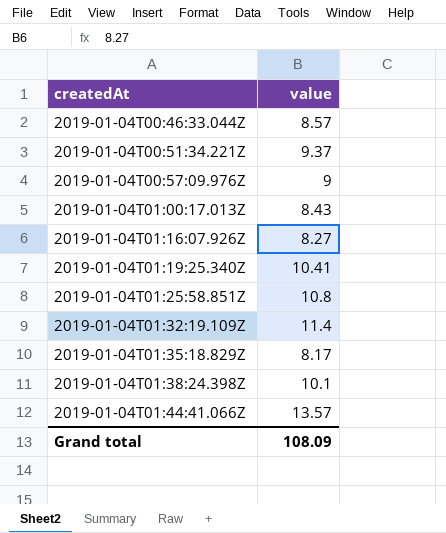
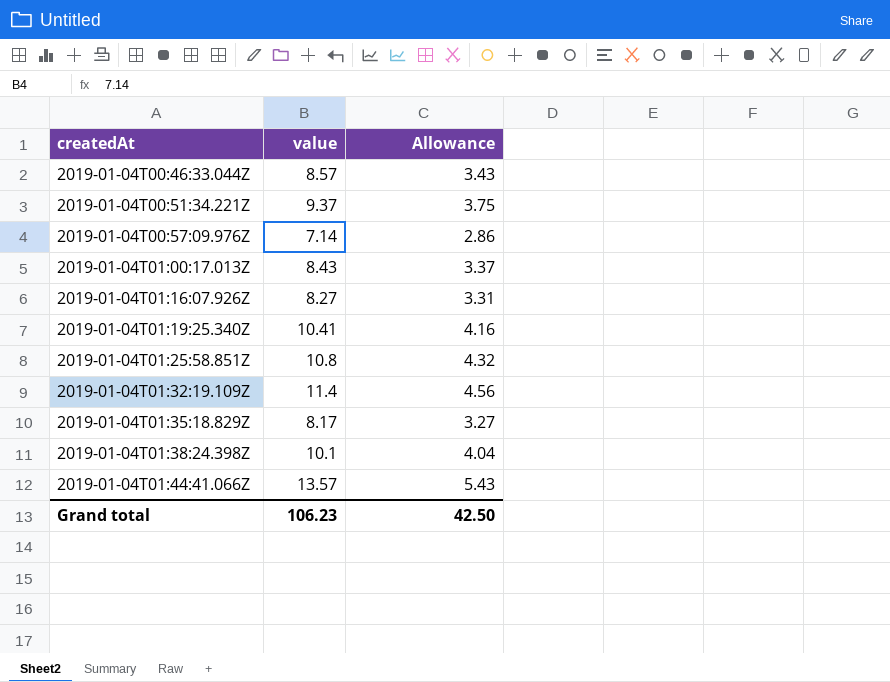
column Allowance | formula: none -> [value] * 0.4
2019-01-04T00:57:09.976Z | value: 9 -> 7.14
Grand total | value: 108.09 -> 106.23

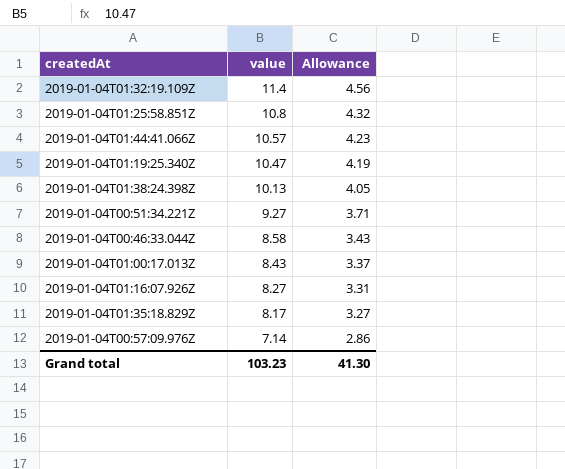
row order: createdAt ascending -> value descending
2019-01-04T01:44:41.066Z | value: 13.57 -> 10.57
2019-01-04T01:44:41.066Z | Allowance: 5.43 -> 4.23
2019-01-04T01:19:25.340Z | value: 10.41 -> 10.47
2019-01-04T01:19:25.340Z | Allowance: 4.16 -> 4.19
2019-01-04T01:38:24.398Z | value: 10.1 -> 10.13
2019-01-04T01:38:24.398Z | Allowance: 4.04 -> 4.05
2019-01-04T00:51:34.221Z | value: 9.37 -> 9.27
2019-01-04T00:51:34.221Z | Allowance: 3.75 -> 3.71
2019-01-04T00:46:33.044Z | value: 8.57 -> 8.58
Grand total | value: 106.23 -> 103.23
Grand total | Allowance: 42.50 -> 41.30

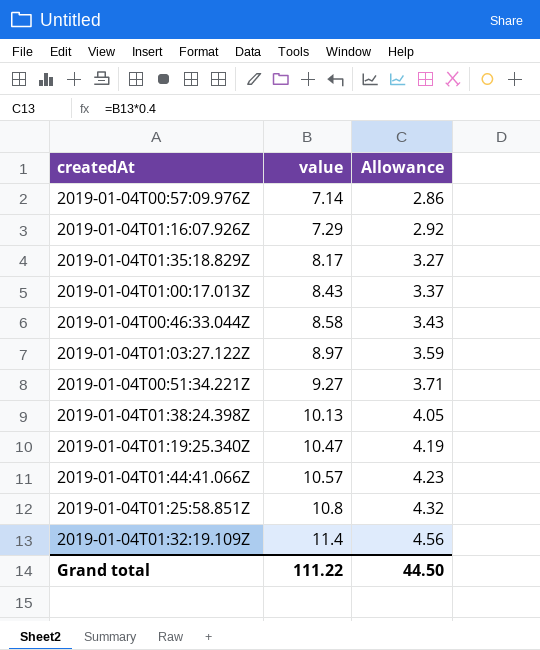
row order: value descending -> value ascending
2019-01-04T01:16:07.926Z | value: 8.27 -> 7.29
2019-01-04T01:16:07.926Z | Allowance: 3.31 -> 2.92
row 2019-01-04T01:03:27.122Z: none -> 8.97 | 3.59
Grand total | value: 103.23 -> 111.22
Grand total | Allowance: 41.30 -> 44.50

